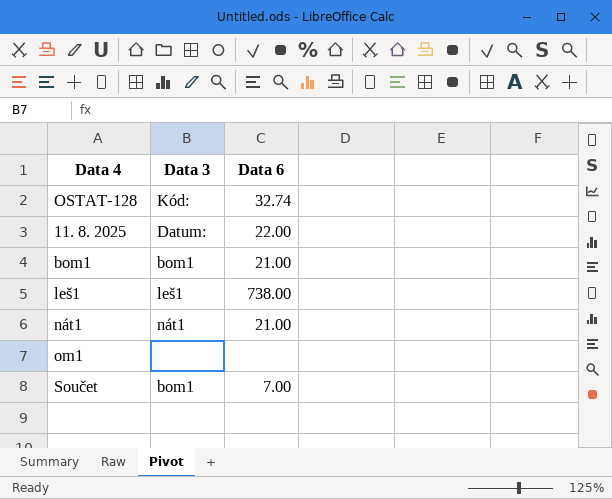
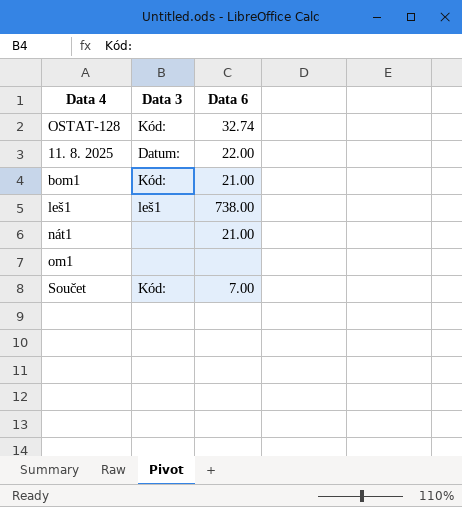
bom1 | Data 3: bom1 -> Kód:
nát1 | Data 3: nát1 -> none
Součet | Data 3: bom1 -> Kód:

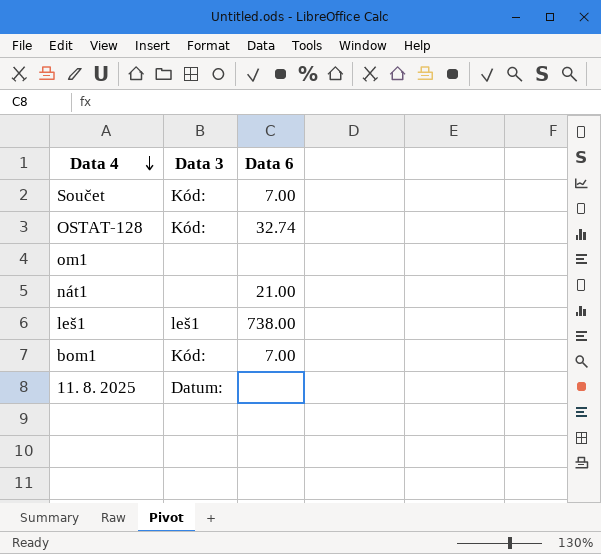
row order: none -> Data 4 descending
bom1 | Data 6: 21.00 -> 7.00
11. 8. 2025 | Data 6: 22.00 -> none

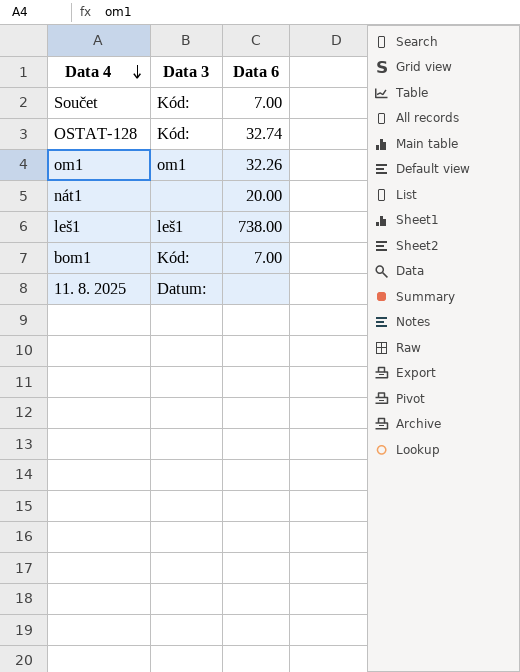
om1 | Data 3: none -> om1
om1 | Data 6: none -> 32.26
nát1 | Data 6: 21.00 -> 20.00

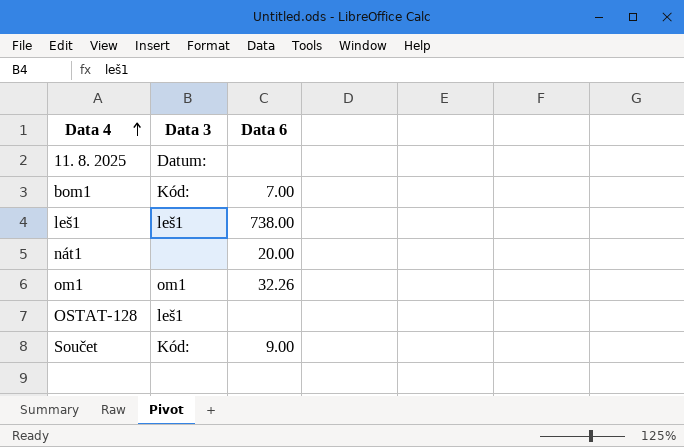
row order: Data 4 descending -> Data 4 ascending
OSTAT-128 | Data 3: Kód: -> leš1
OSTAT-128 | Data 6: 32.74 -> none
Součet | Data 6: 7.00 -> 9.00

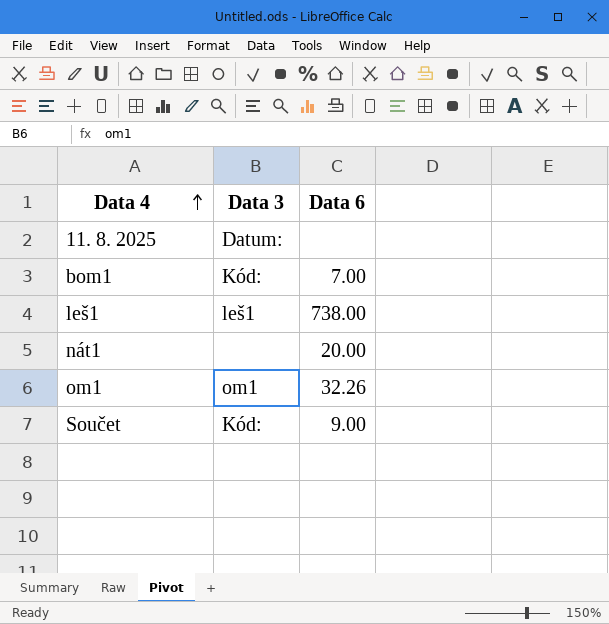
row OSTAT-128: leš1 | none -> none

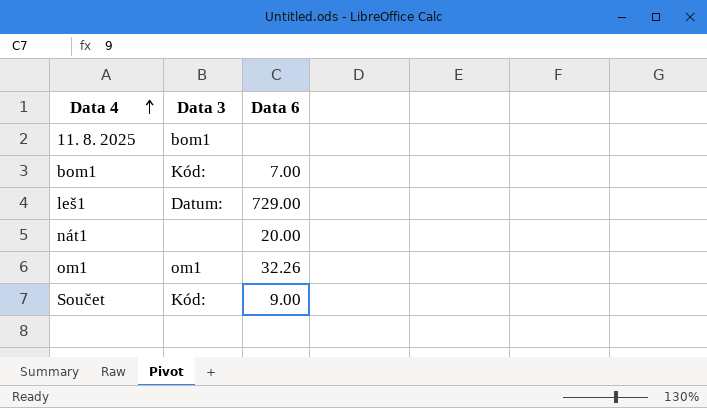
11. 8. 2025 | Data 3: Datum: -> bom1
leš1 | Data 3: leš1 -> Datum:
leš1 | Data 6: 738.00 -> 729.00

